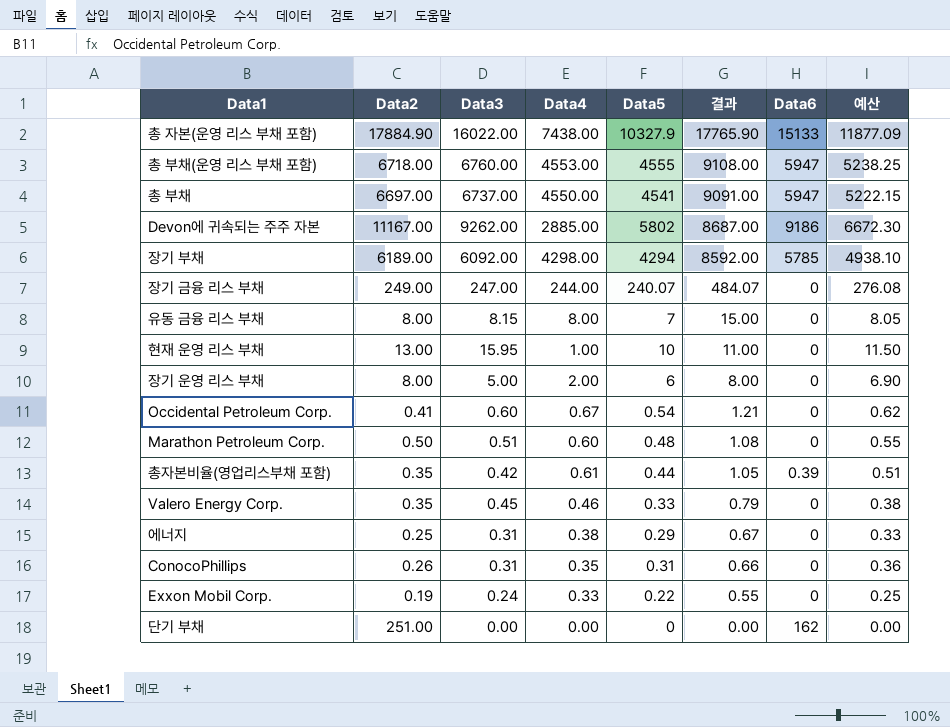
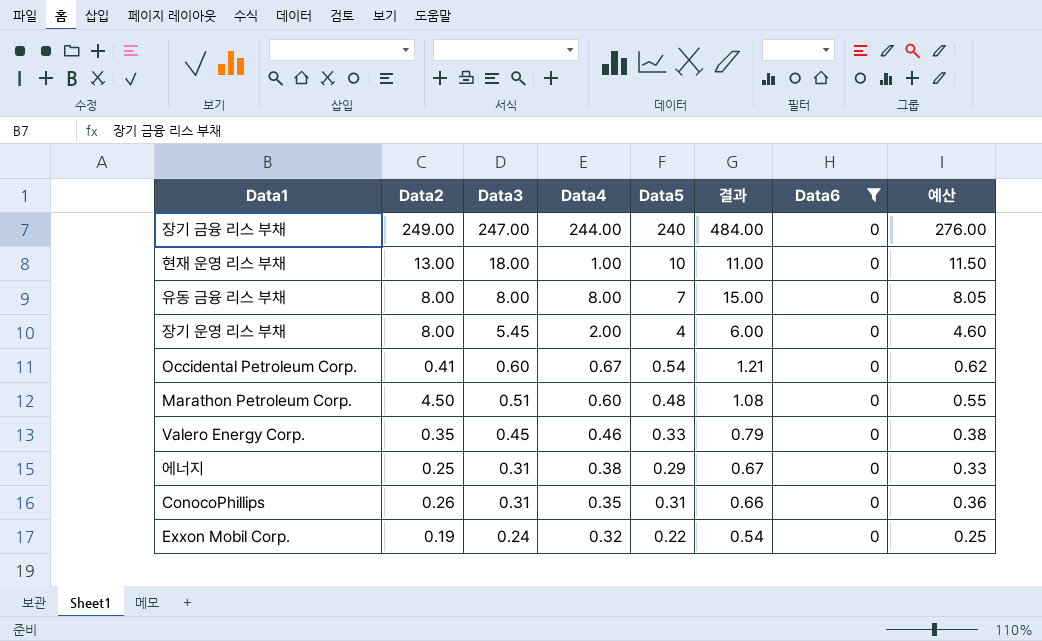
filter: none -> Data6 = 0
row order: 결과 descending -> Data3 descending
장기 금융 리스 부채 | Data5: 240.07 -> 240
장기 금융 리스 부채 | 결과: 484.07 -> 484.00
장기 금융 리스 부채 | 예산: 276.08 -> 276.00
현재 운영 리스 부채 | Data3: 15.95 -> 18.00
유동 금융 리스 부채 | Data3: 8.15 -> 8.00
장기 운영 리스 부채 | Data3: 5.00 -> 5.45
장기 운영 리스 부채 | Data5: 6 -> 4
장기 운영 리스 부채 | 결과: 8.00 -> 6.00
장기 운영 리스 부채 | 예산: 6.90 -> 4.60
Marathon Petroleum Corp. | Data2: 0.50 -> 4.50
Exxon Mobil Corp. | Data4: 0.33 -> 0.32
Exxon Mobil Corp. | 결과: 0.55 -> 0.54

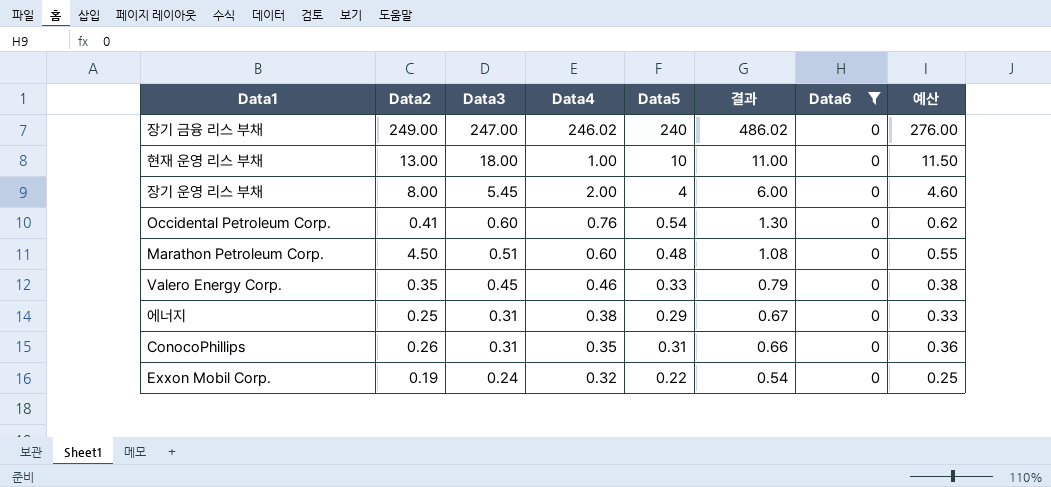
row 유동 금융 리스 부채: 8.00 | 8.00 | 8.00 | 7 | 15.00 | 0 | 8.05 -> none
장기 금융 리스 부채 | Data4: 244.00 -> 246.02
장기 금융 리스 부채 | 결과: 484.00 -> 486.02
Occidental Petroleum Corp. | Data4: 0.67 -> 0.76
Occidental Petroleum Corp. | 결과: 1.21 -> 1.30

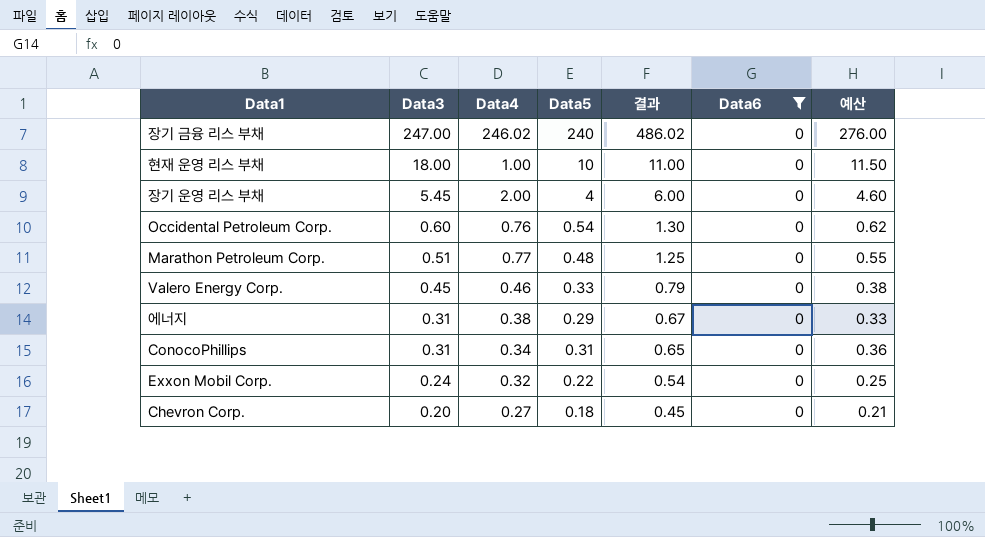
column Data2 | position: 2 -> none
Marathon Petroleum Corp. | Data4: 0.60 -> 0.77
Marathon Petroleum Corp. | 결과: 1.08 -> 1.25
ConocoPhillips | Data4: 0.35 -> 0.34
ConocoPhillips | 결과: 0.66 -> 0.65
row Chevron Corp.: none -> 0.20 | 0.27 | 0.18 | 0.45 | 0 | 0.21

